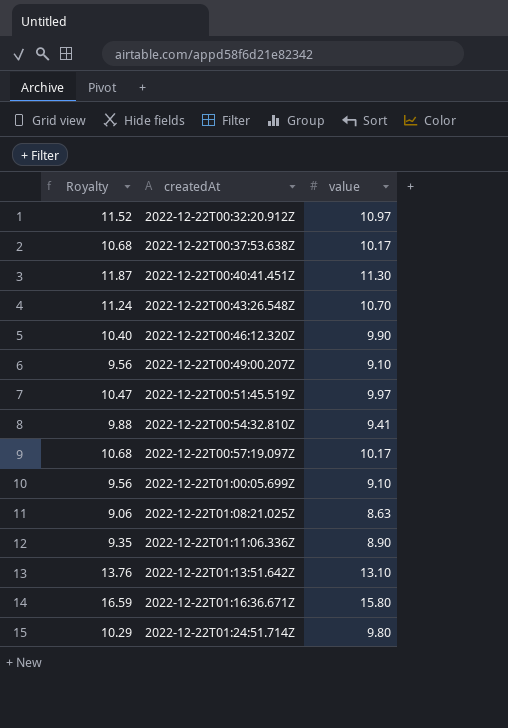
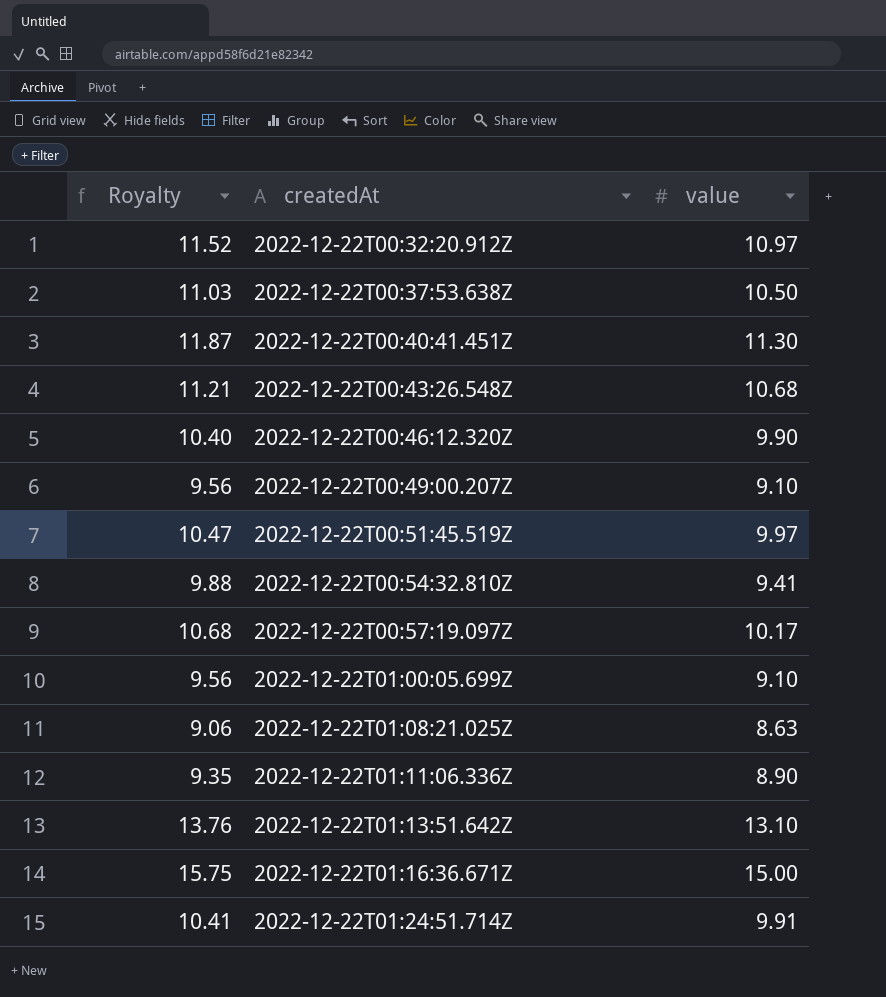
2022-12-22T00:37:53.638Z | Royalty: 10.68 -> 11.03
2022-12-22T00:37:53.638Z | value: 10.17 -> 10.50
2022-12-22T00:43:26.548Z | Royalty: 11.24 -> 11.21
2022-12-22T00:43:26.548Z | value: 10.70 -> 10.68
2022-12-22T01:16:36.671Z | Royalty: 16.59 -> 15.75
2022-12-22T01:16:36.671Z | value: 15.80 -> 15.00
2022-12-22T01:24:51.714Z | Royalty: 10.29 -> 10.41
2022-12-22T01:24:51.714Z | value: 9.80 -> 9.91

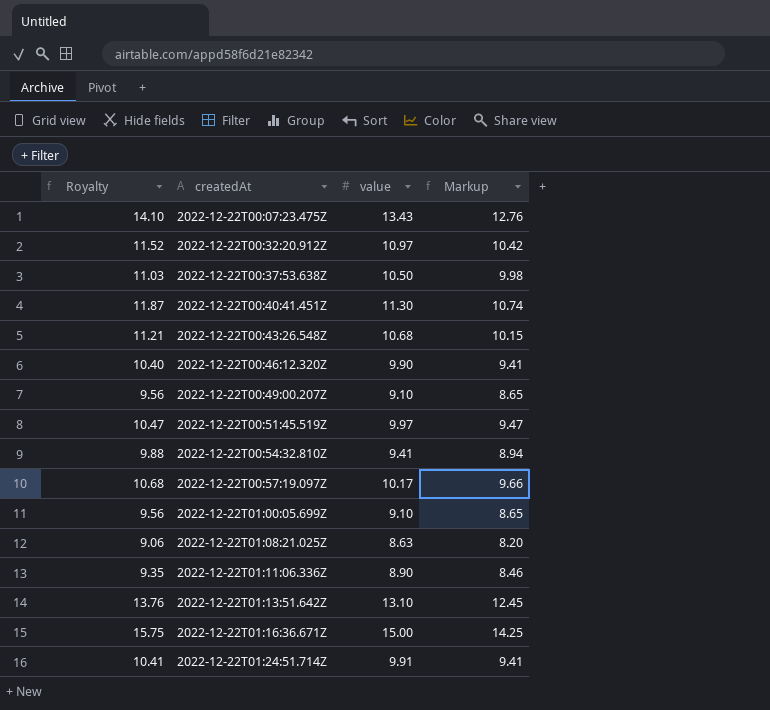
column Markup | formula: none -> [value] * 0.95
row 2022-12-22T00:07:23.475Z: none -> 14.10 | 13.43 | 12.76

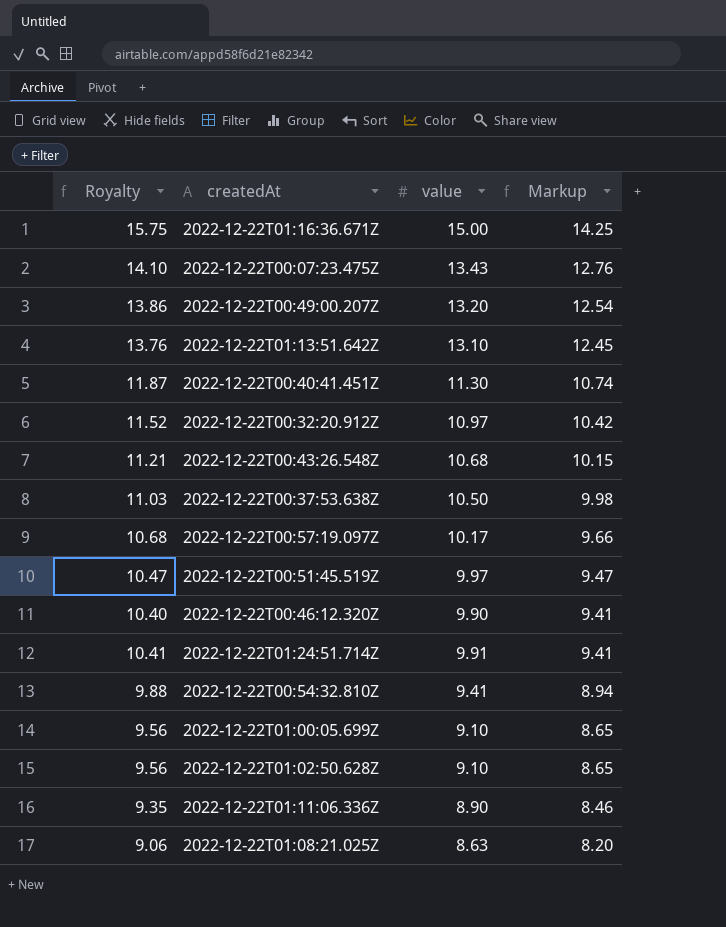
row order: createdAt ascending -> Markup descending
2022-12-22T00:49:00.207Z | Royalty: 9.56 -> 13.86
2022-12-22T00:49:00.207Z | value: 9.10 -> 13.20
2022-12-22T00:49:00.207Z | Markup: 8.65 -> 12.54
row 2022-12-22T01:02:50.628Z: none -> 9.56 | 9.10 | 8.65

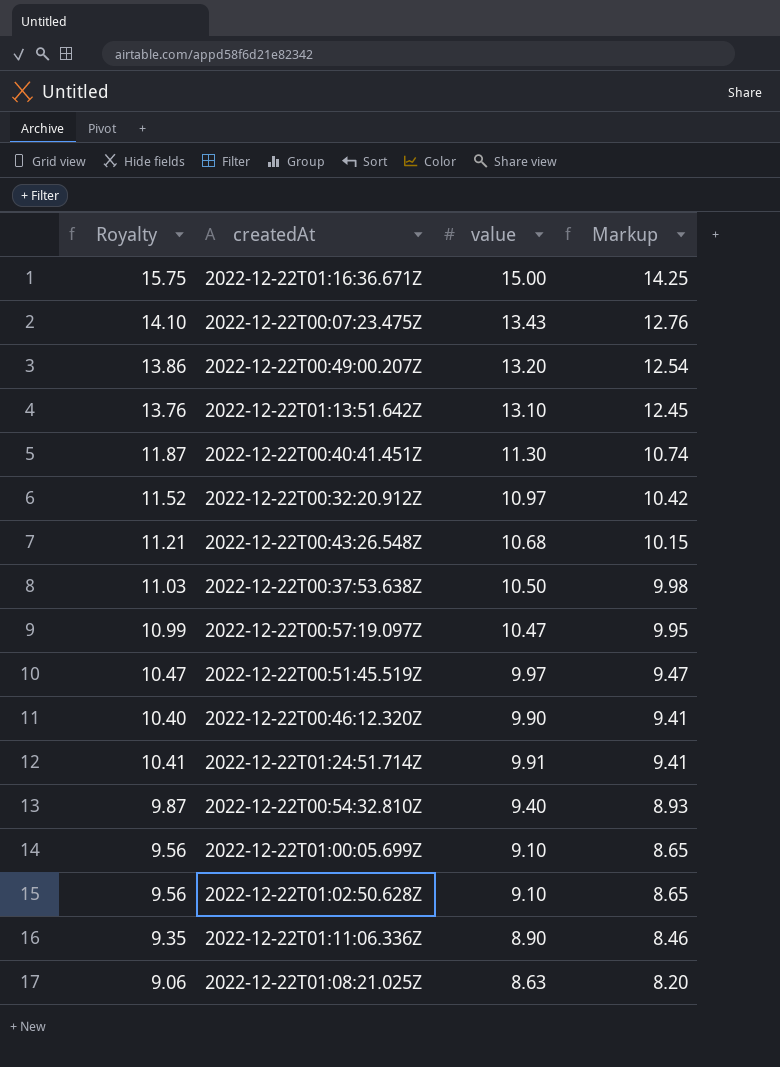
2022-12-22T00:57:19.097Z | Royalty: 10.68 -> 10.99
2022-12-22T00:57:19.097Z | value: 10.17 -> 10.47
2022-12-22T00:57:19.097Z | Markup: 9.66 -> 9.95
2022-12-22T00:54:32.810Z | Royalty: 9.88 -> 9.87
2022-12-22T00:54:32.810Z | value: 9.41 -> 9.40
2022-12-22T00:54:32.810Z | Markup: 8.94 -> 8.93

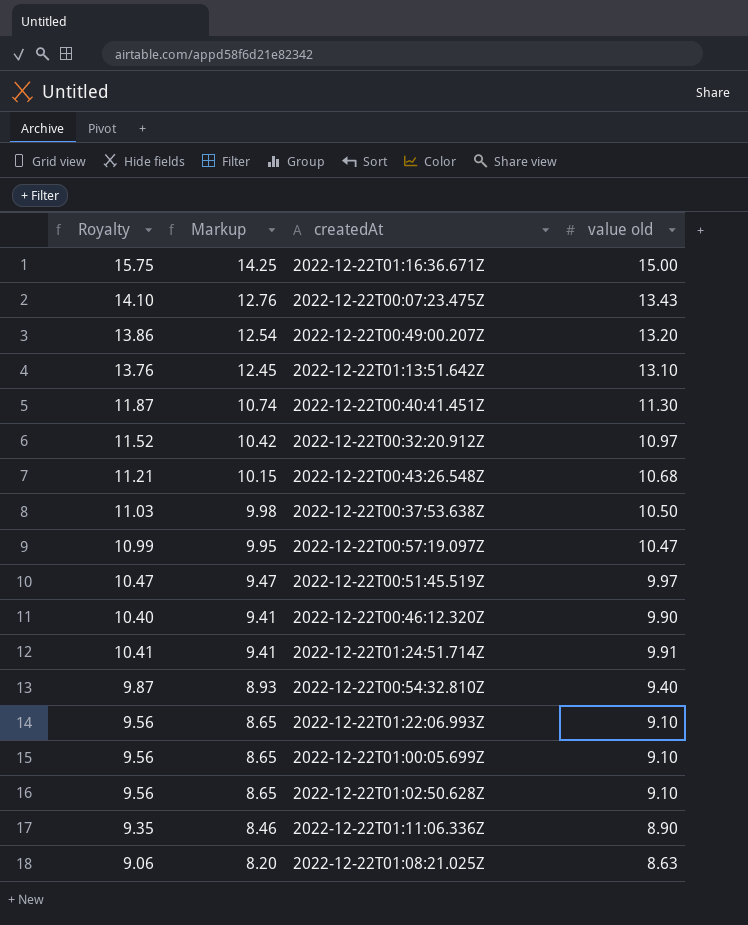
column Markup | position: 4 -> 2
column name: value -> value old
row 2022-12-22T01:22:06.993Z: none -> 9.56 | 8.65 | 9.10

